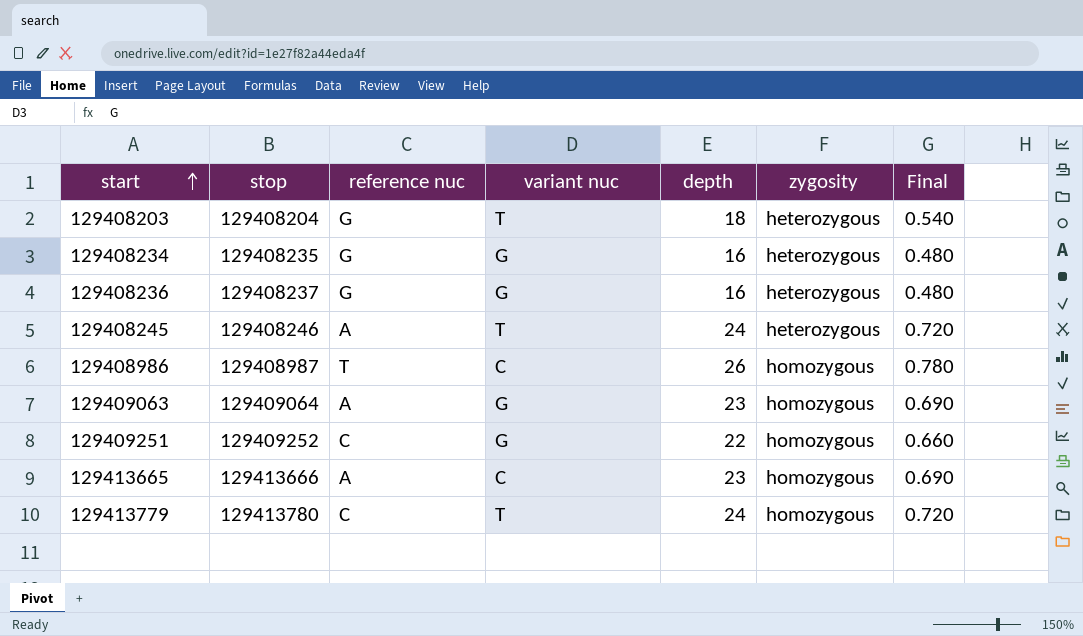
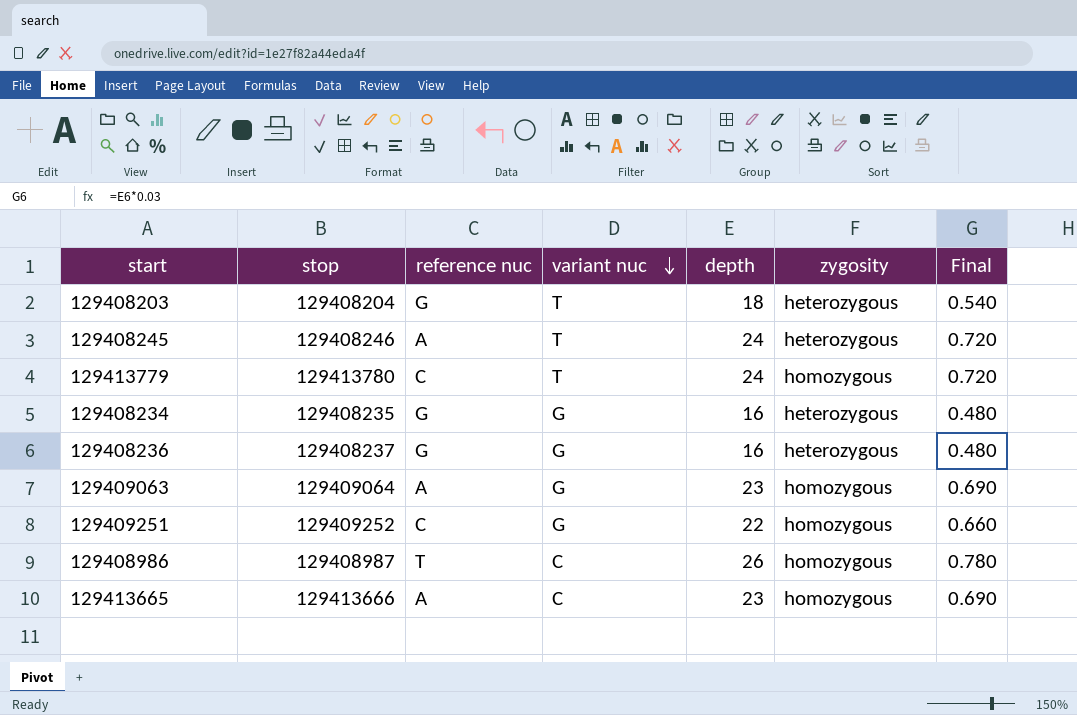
row order: start ascending -> variant nuc descending

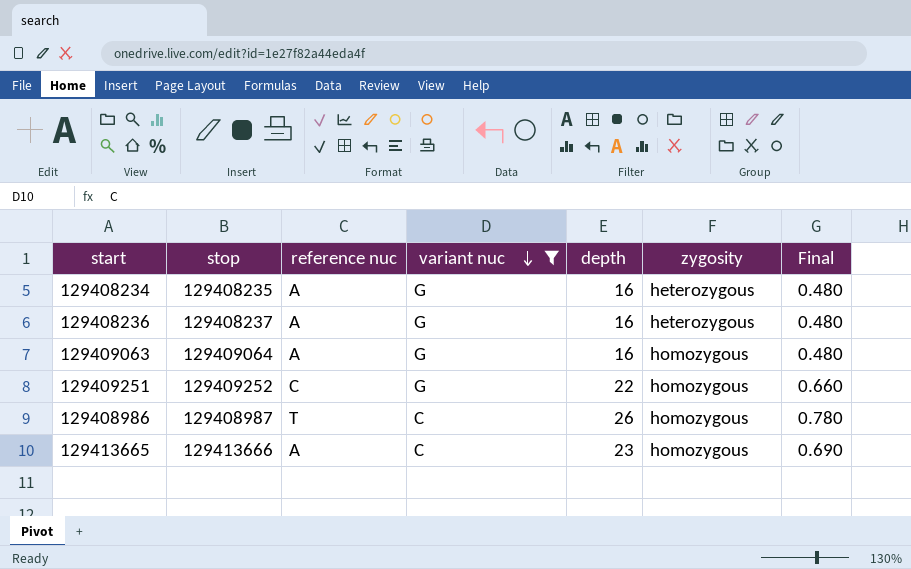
filter: none -> variant nuc != T
129408234 | reference nuc: G -> A
129408236 | reference nuc: G -> A
129409063 | depth: 23 -> 16
129409063 | Final: 0.690 -> 0.480

